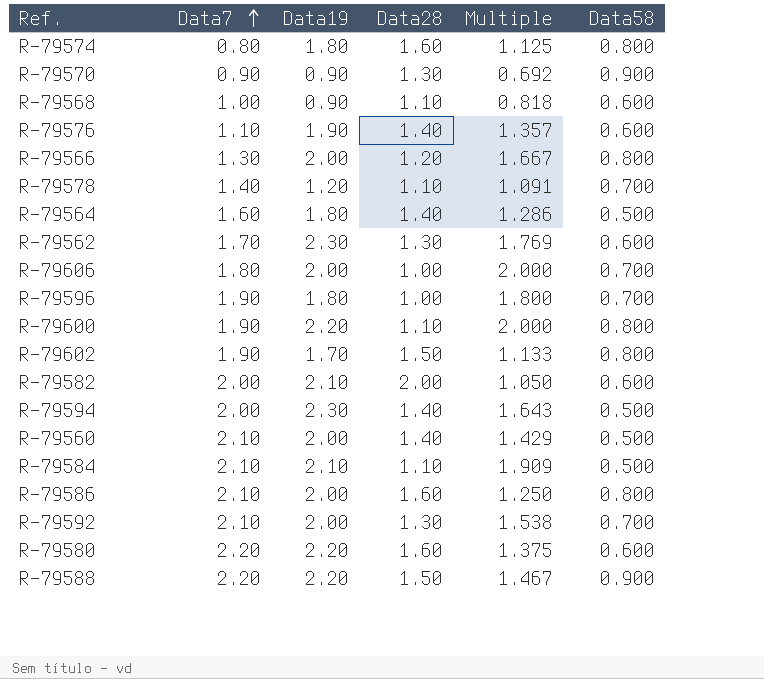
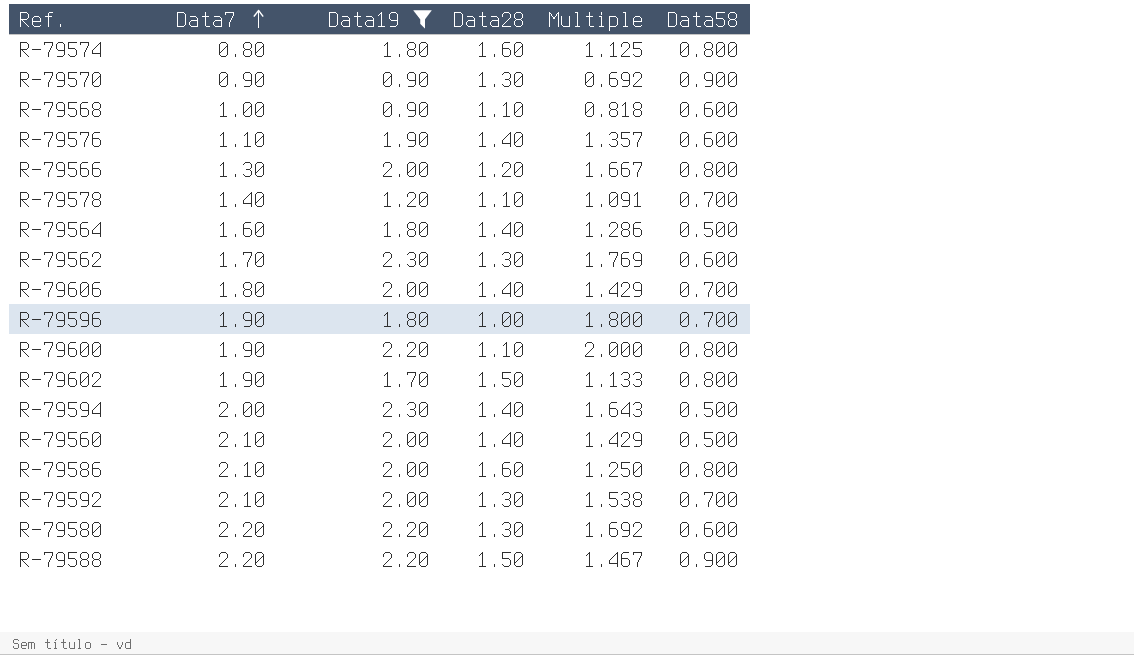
filter: none -> Data19 != 2.10
R-79606 | Data28: 1.00 -> 1.40
R-79606 | Multiple: 2.000 -> 1.429
R-79580 | Data28: 1.60 -> 1.30
R-79580 | Multiple: 1.375 -> 1.692

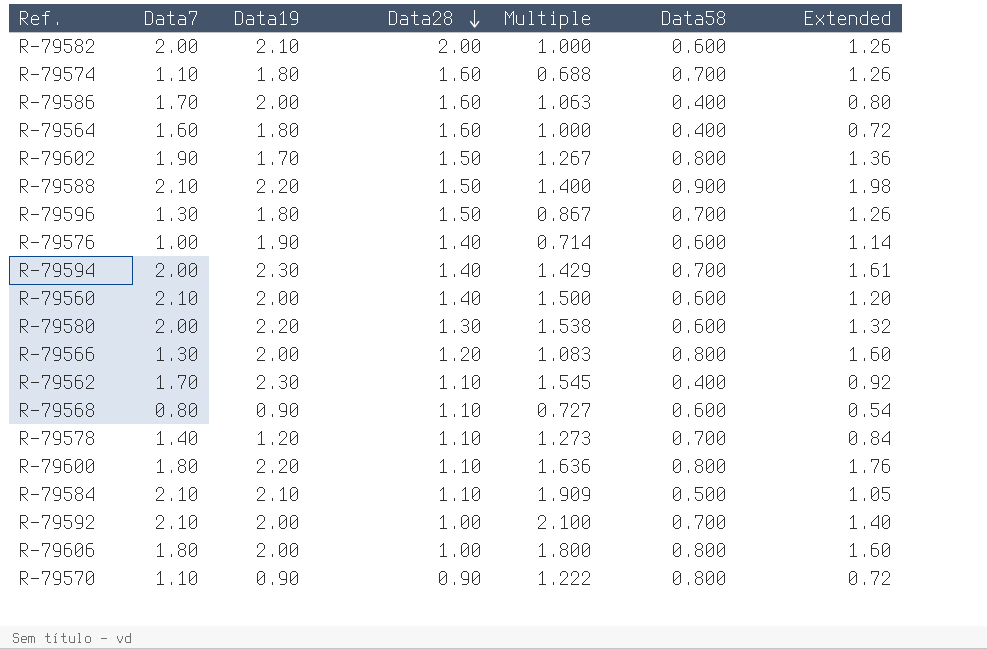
filter: Data19 != 2.10 -> none
row order: Data7 ascending -> Data28 descending
column Multiple | formula: [Data19] / [Data28] -> [Data7] / [Data28]
column Extended | formula: none -> [Data19] * [Data58]
R-79574 | Data7: 0.80 -> 1.10
R-79574 | Data58: 0.800 -> 0.700
R-79586 | Data7: 2.10 -> 1.70
R-79586 | Data58: 0.800 -> 0.400
R-79564 | Data28: 1.40 -> 1.60
R-79564 | Data58: 0.500 -> 0.400
R-79588 | Data7: 2.20 -> 2.10
R-79596 | Data7: 1.90 -> 1.30
R-79596 | Data28: 1.00 -> 1.50
R-79576 | Data7: 1.10 -> 1.00
R-79594 | Data58: 0.500 -> 0.700
R-79560 | Data58: 0.500 -> 0.600
R-79580 | Data7: 2.20 -> 2.00
R-79562 | Data28: 1.30 -> 1.10
R-79562 | Data58: 0.600 -> 0.400
R-79568 | Data7: 1.00 -> 0.80
R-79600 | Data7: 1.90 -> 1.80
R-79592 | Data28: 1.30 -> 1.00
R-79606 | Data28: 1.40 -> 1.00
R-79606 | Data58: 0.700 -> 0.800
R-79570 | Data7: 0.90 -> 1.10
R-79570 | Data28: 1.30 -> 0.90
R-79570 | Data58: 0.900 -> 0.800

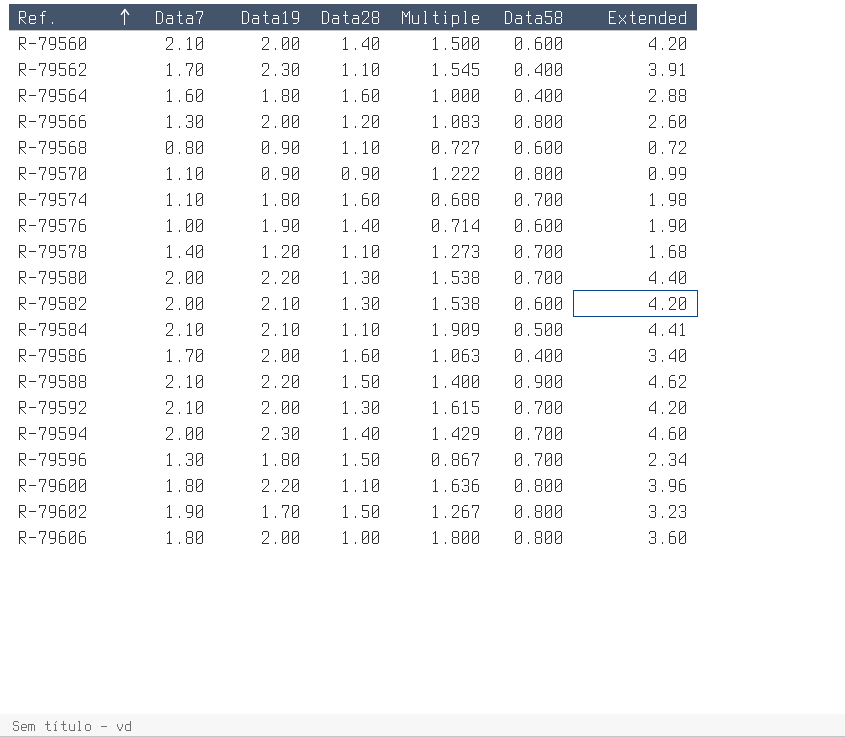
row order: Data28 descending -> Ref. ascending
column Extended | formula: [Data19] * [Data58] -> [Data7] * [Data19]
R-79580 | Data58: 0.600 -> 0.700
R-79582 | Data28: 2.00 -> 1.30
R-79582 | Multiple: 1.000 -> 1.538
R-79592 | Data28: 1.00 -> 1.30
R-79592 | Multiple: 2.100 -> 1.615

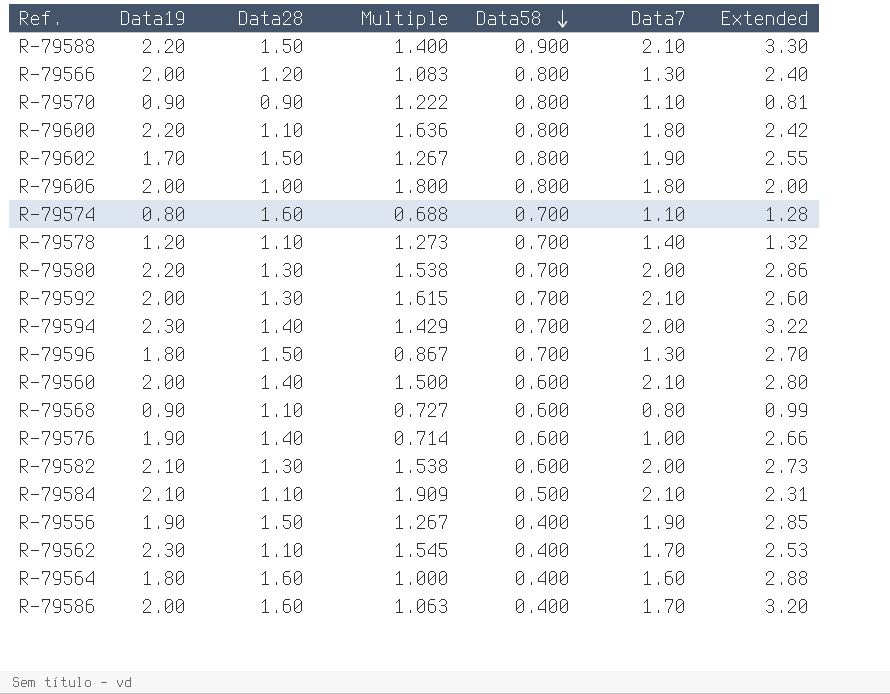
row order: Ref. ascending -> Data58 descending
column Data7 | position: 2 -> 6
column Extended | formula: [Data7] * [Data19] -> [Data19] * [Data28]
R-79574 | Data19: 1.80 -> 0.80
row R-79556: none -> 1.90 | 1.50 | 1.267 | 0.400 | 1.90 | 2.85

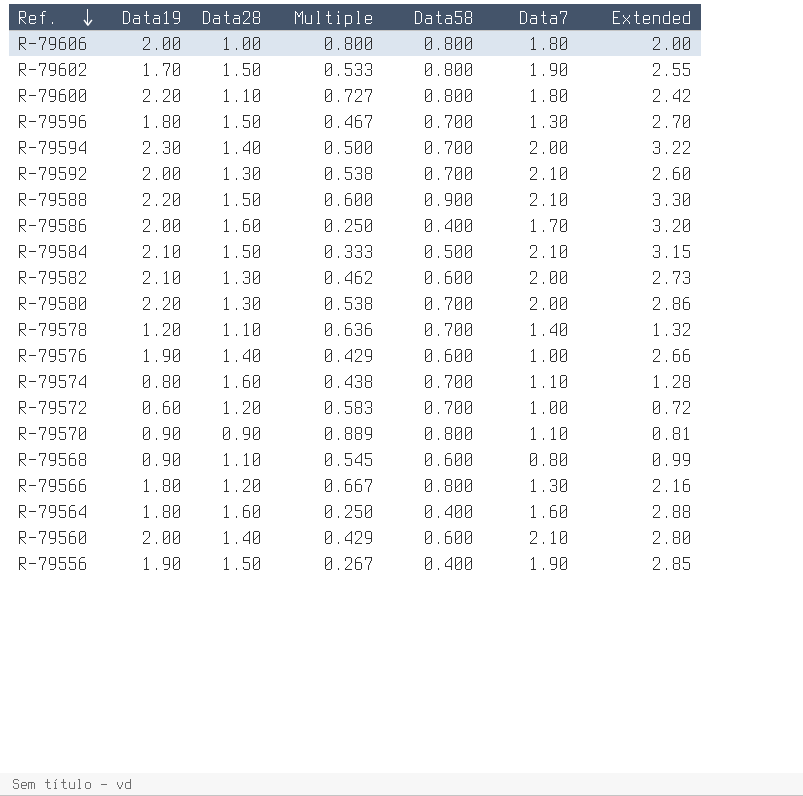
row order: Data58 descending -> Ref. descending
column Multiple | formula: [Data7] / [Data28] -> [Data58] / [Data28]
row R-79562: 2.30 | 1.10 | 1.545 | 0.400 | 1.70 | 2.53 -> none
R-79584 | Data28: 1.10 -> 1.50
R-79584 | Extended: 2.31 -> 3.15
row R-79572: none -> 0.60 | 1.20 | 0.583 | 0.700 | 1.00 | 0.72
R-79566 | Data19: 2.00 -> 1.80
R-79566 | Extended: 2.40 -> 2.16

